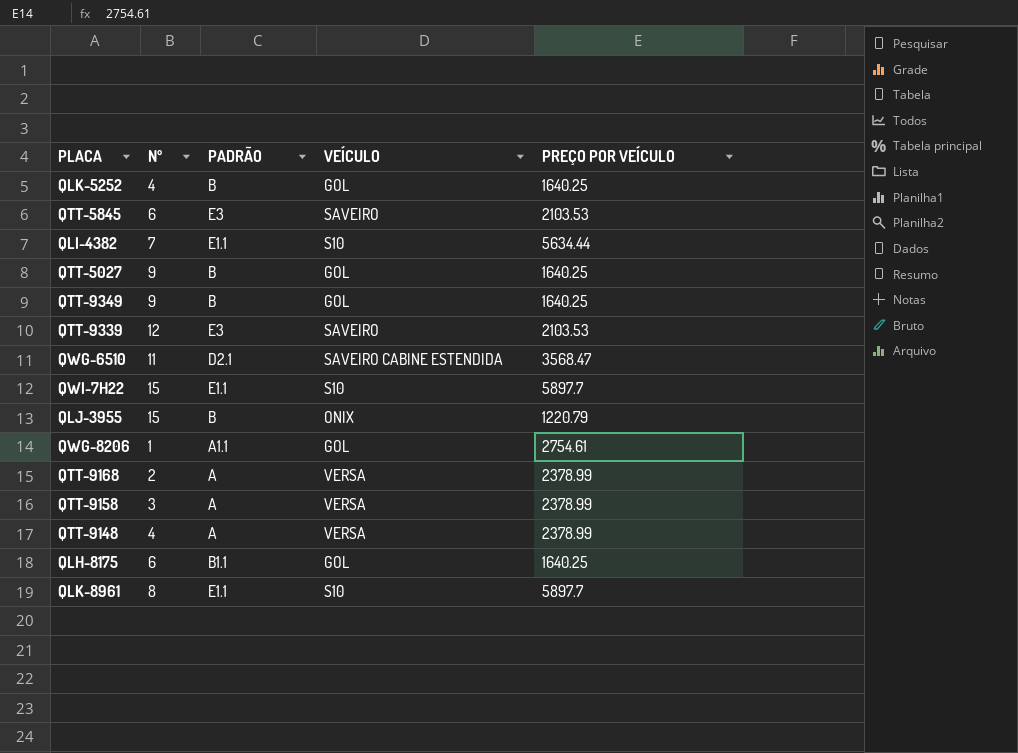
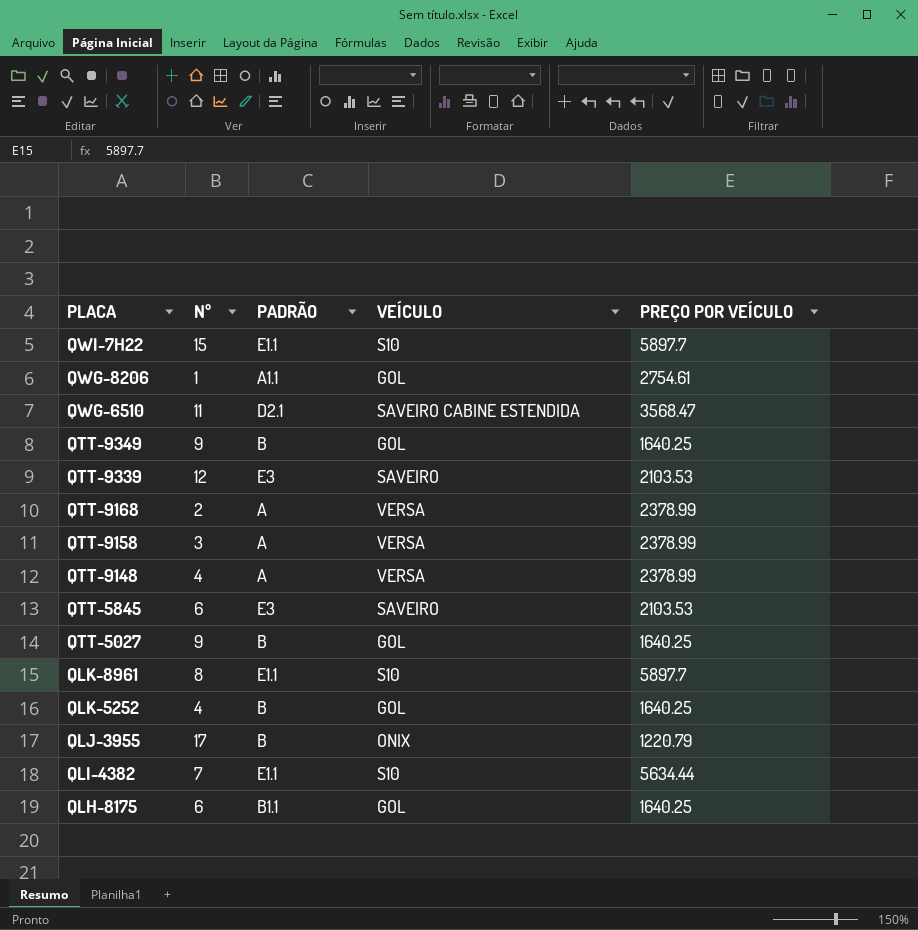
row order: none -> PLACA descending
QLJ-3955 | Nº: 15 -> 17

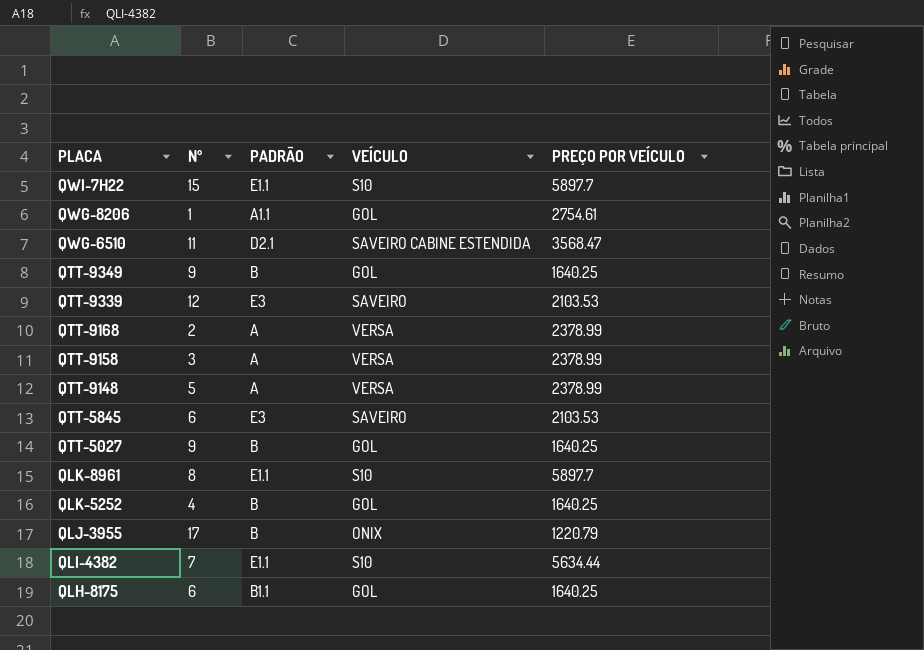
QTT-9148 | Nº: 4 -> 5

